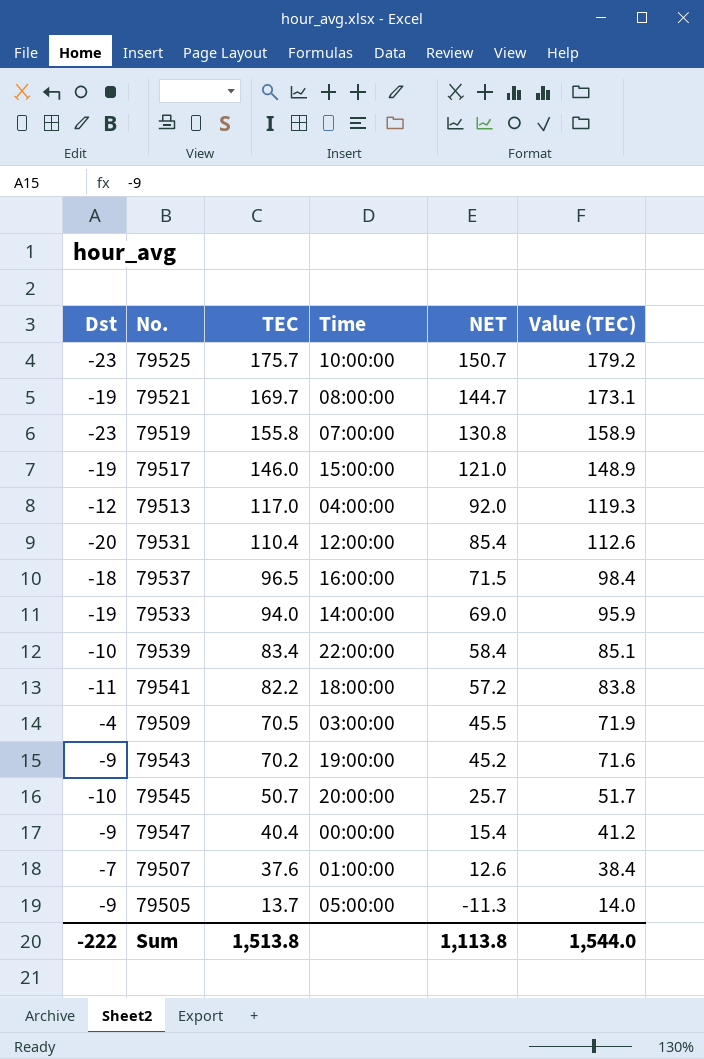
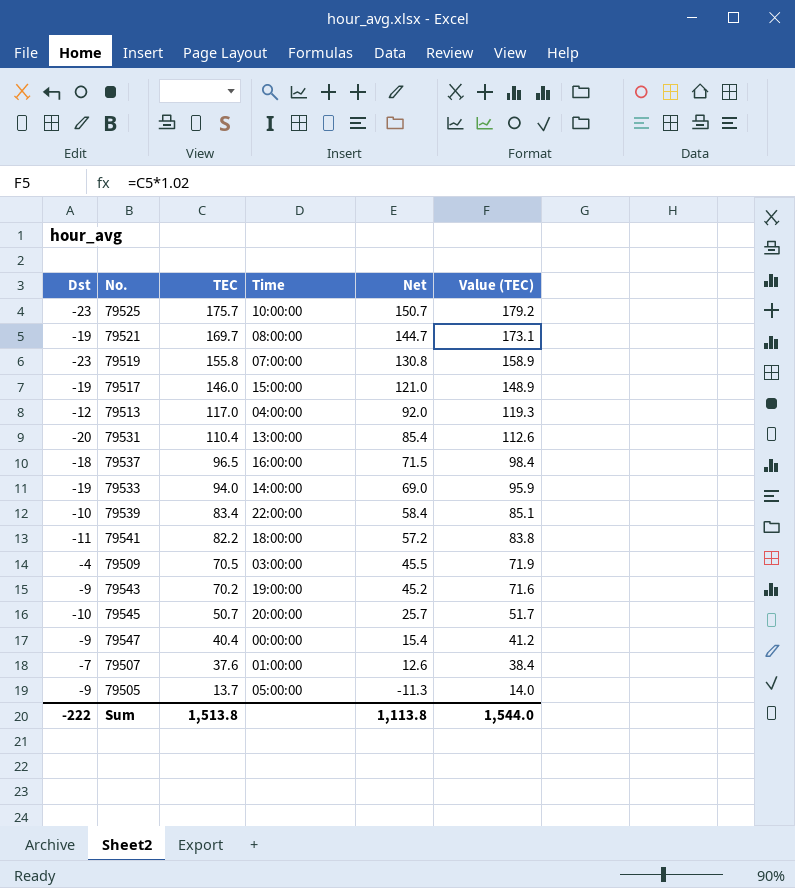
column name: NET -> Net
79531 | Time: 12:00:00 -> 13:00:00

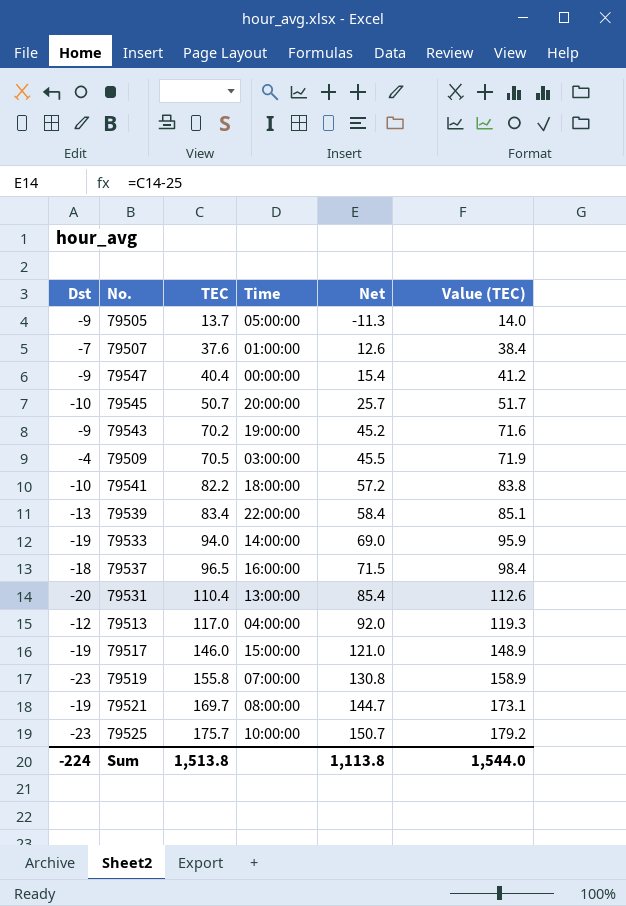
row order: TEC descending -> TEC ascending
79541 | Dst: -11 -> -10
79539 | Dst: -10 -> -13
Sum | Dst: -222 -> -224

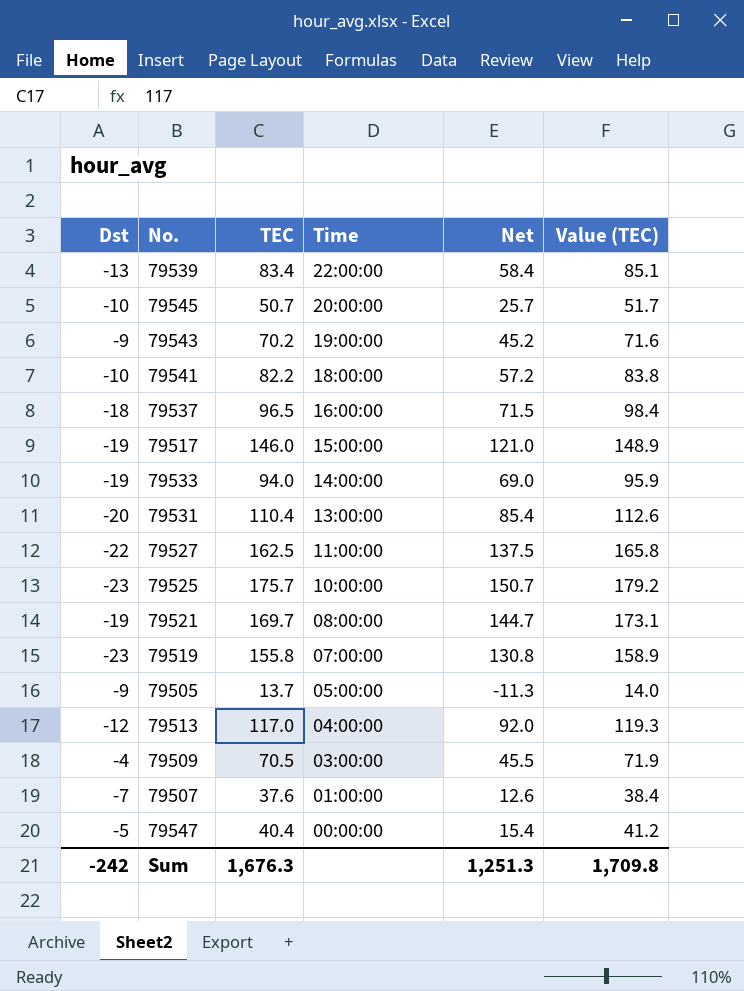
row order: TEC ascending -> Time descending
row 79527: none -> -22 | 162.5 | 11:00:00 | 137.5 | 165.8
79547 | Dst: -9 -> -5
Sum | Dst: -224 -> -242
Sum | TEC: 1,513.8 -> 1,676.3
Sum | Net: 1,113.8 -> 1,251.3
Sum | Value (TEC): 1,544.0 -> 1,709.8

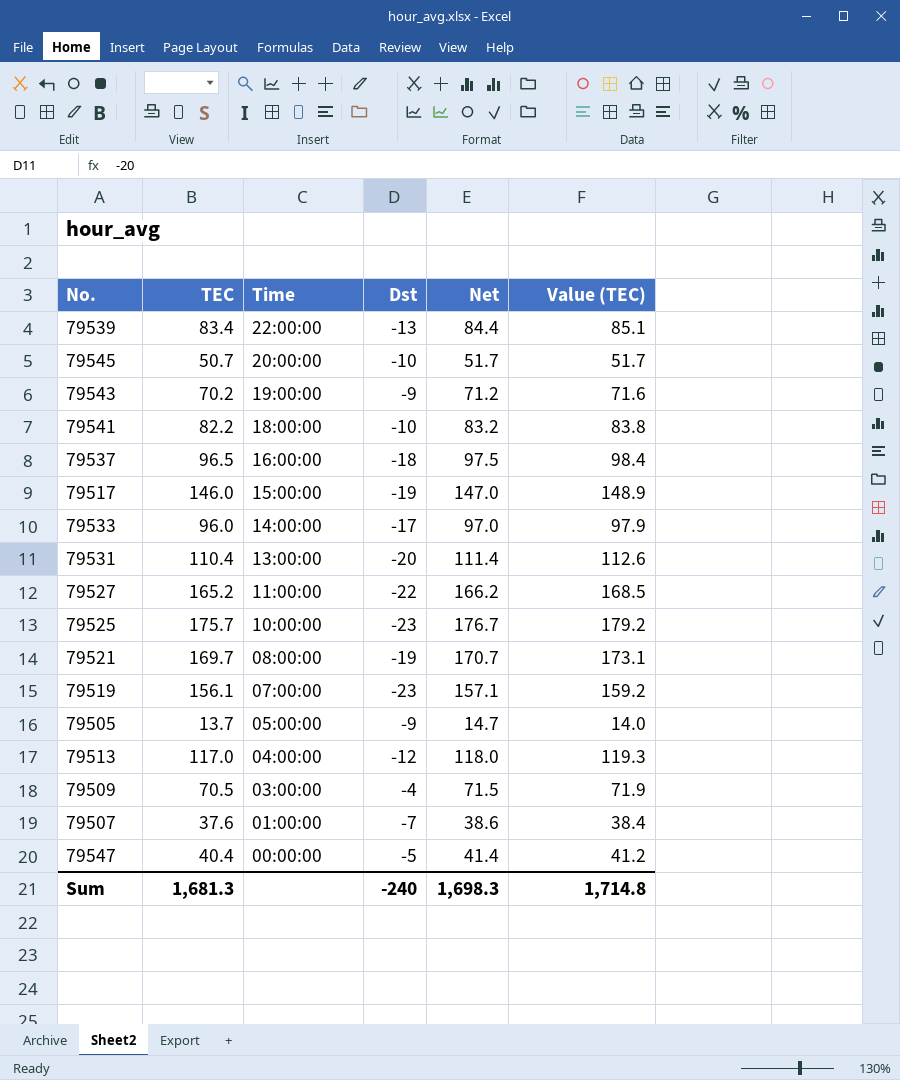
column Dst | position: 1 -> 4
column Net | formula: [TEC] - 25 -> [TEC] + 1
79533 | TEC: 94.0 -> 96.0
79533 | Dst: -19 -> -17
79533 | Value (TEC): 95.9 -> 97.9
79527 | TEC: 162.5 -> 165.2
79527 | Value (TEC): 165.8 -> 168.5
79519 | TEC: 155.8 -> 156.1
79519 | Value (TEC): 158.9 -> 159.2
Sum | TEC: 1,676.3 -> 1,681.3
Sum | Dst: -242 -> -240
Sum | Net: 1,251.3 -> 1,698.3
Sum | Value (TEC): 1,709.8 -> 1,714.8

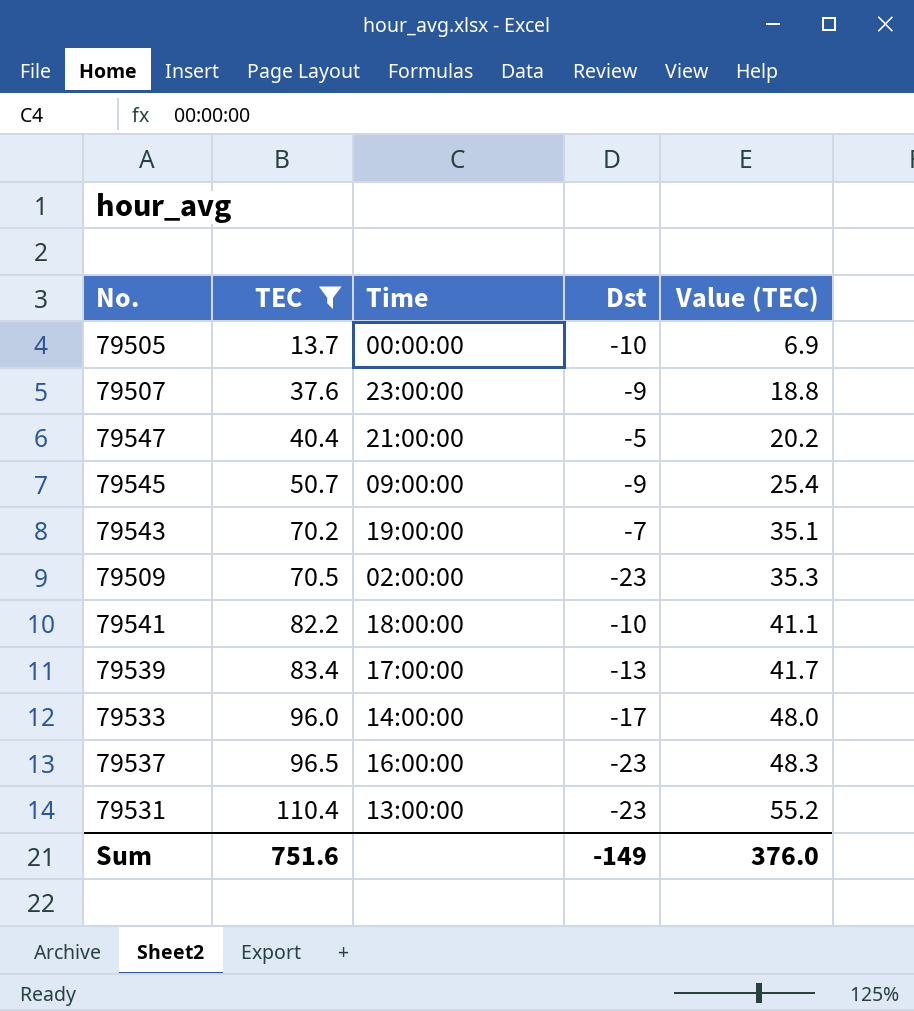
filter: none -> TEC <= 110.4
row order: Time descending -> TEC ascending
column Net | formula: [TEC] + 1 -> none
column Value (TEC) | formula: [TEC] * 1.02 -> [TEC] * 0.5
79505 | Time: 05:00:00 -> 00:00:00
79505 | Dst: -9 -> -10
79507 | Time: 01:00:00 -> 23:00:00
79507 | Dst: -7 -> -9
79547 | Time: 00:00:00 -> 21:00:00
79545 | Time: 20:00:00 -> 09:00:00
79545 | Dst: -10 -> -9
79543 | Dst: -9 -> -7
79509 | Time: 03:00:00 -> 02:00:00
79509 | Dst: -4 -> -23
79539 | Time: 22:00:00 -> 17:00:00
79537 | Dst: -18 -> -23
79531 | Dst: -20 -> -23
Sum | TEC: 1,681.3 -> 751.6
Sum | Dst: -240 -> -149
Sum | Value (TEC): 1,714.8 -> 376.0

